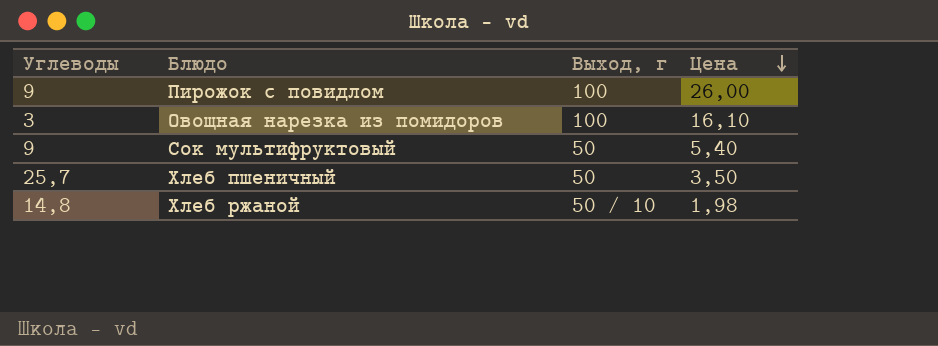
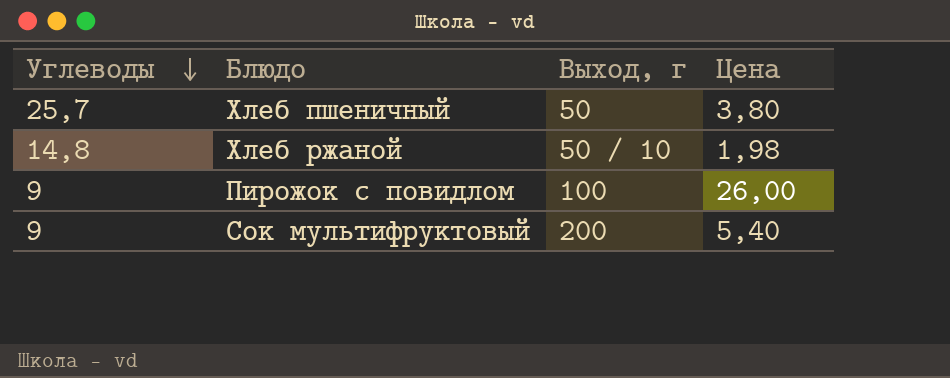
row order: Цена descending -> Углеводы descending
row Овощная нарезка из помидоров: 3 | 100 | 16,10 -> none
Хлеб пшеничный | Цена: 3,50 -> 3,80
Сок мультифруктовый | Выход, г: 50 -> 200

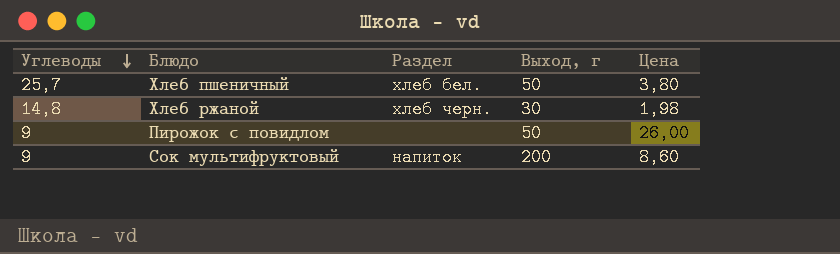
column Раздел | position: none -> 3
Хлеб ржаной | Выход, г: 50 / 10 -> 30
Пирожок с повидлом | Выход, г: 100 -> 50
Сок мультифруктовый | Цена: 5,40 -> 8,60

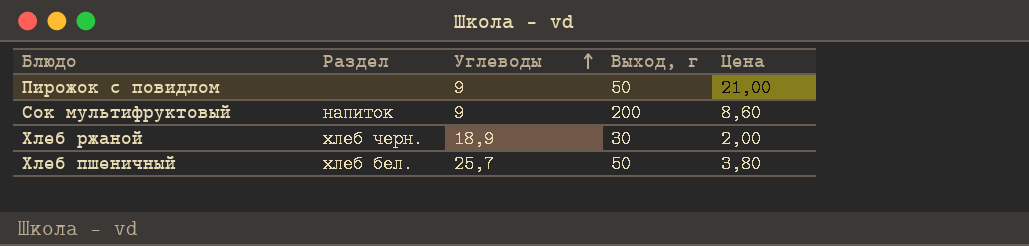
row order: Углеводы descending -> Углеводы ascending
column Углеводы | position: 1 -> 3
Пирожок с повидлом | Цена: 26,00 -> 21,00
Хлеб ржаной | Углеводы: 14,8 -> 18,9
Хлеб ржаной | Цена: 1,98 -> 2,00

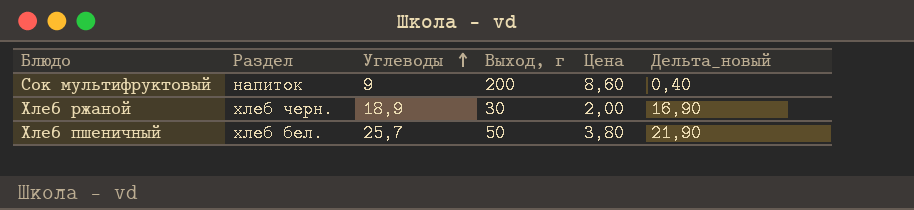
column Дельта_новый | formula: none -> [Углеводы] - [Цена]
row Пирожок с повидлом: none | 9 | 50 | 21,00 -> none

